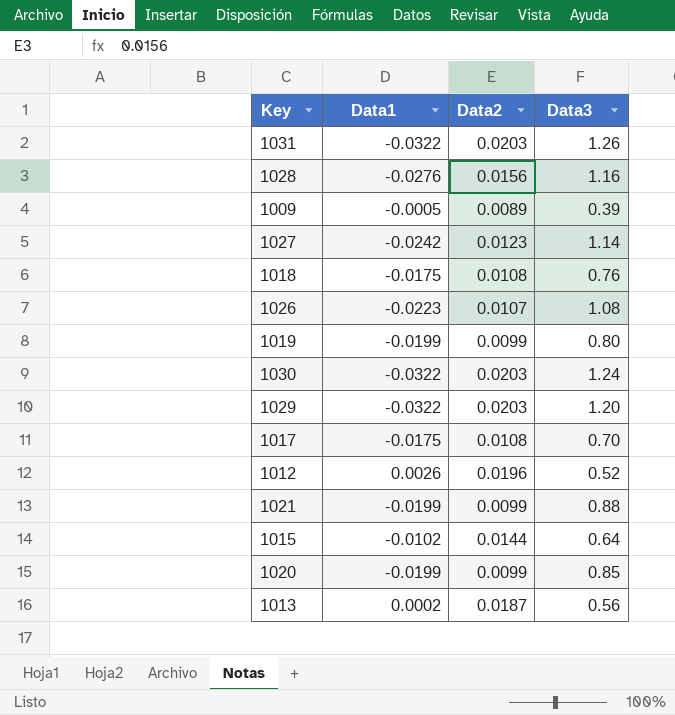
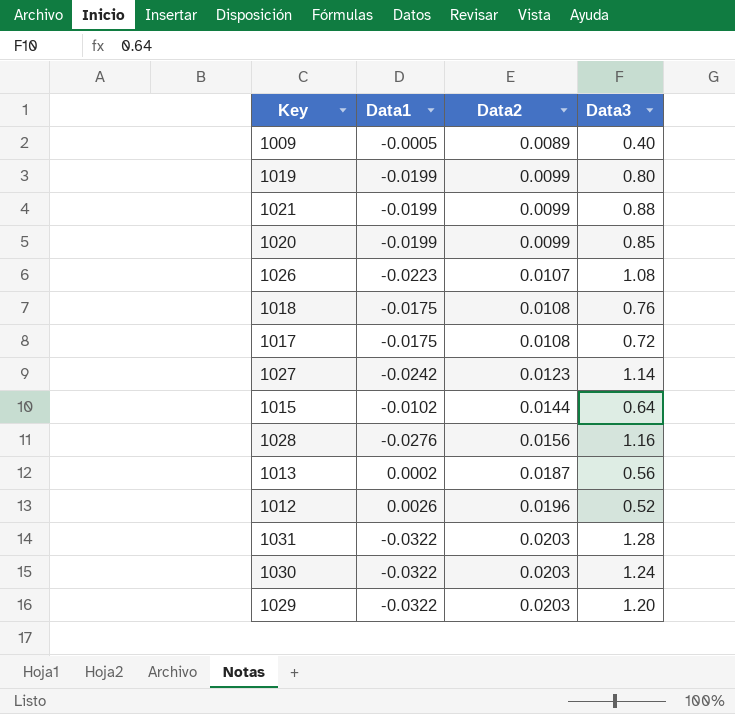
row order: none -> Data2 ascending
1009 | Data3: 0.39 -> 0.40
1017 | Data3: 0.70 -> 0.72
1031 | Data3: 1.26 -> 1.28

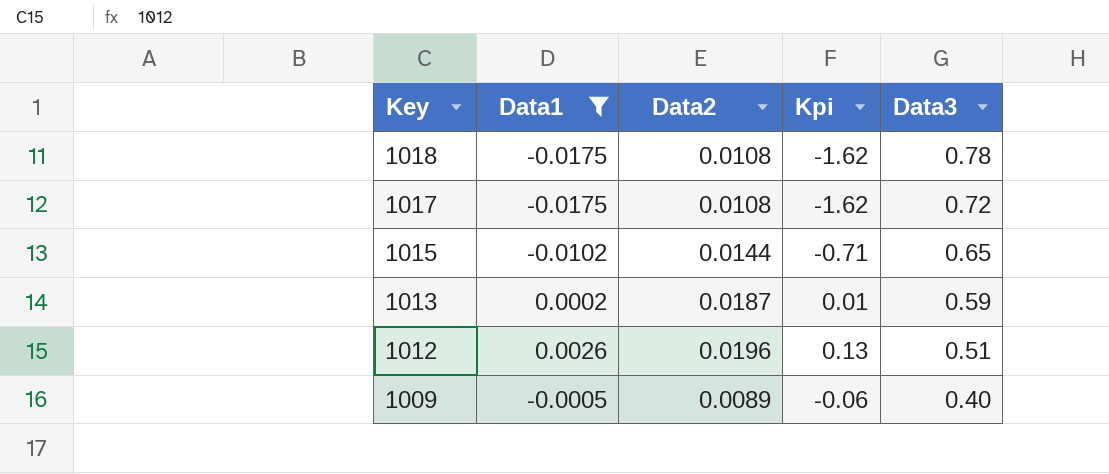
filter: none -> Data1 >= -0.0175
row order: Data2 ascending -> Key descending
column Kpi | formula: none -> [Data1] / [Data2]
1018 | Data3: 0.76 -> 0.78
1015 | Data3: 0.64 -> 0.65
1013 | Data3: 0.56 -> 0.59
1012 | Data3: 0.52 -> 0.51

